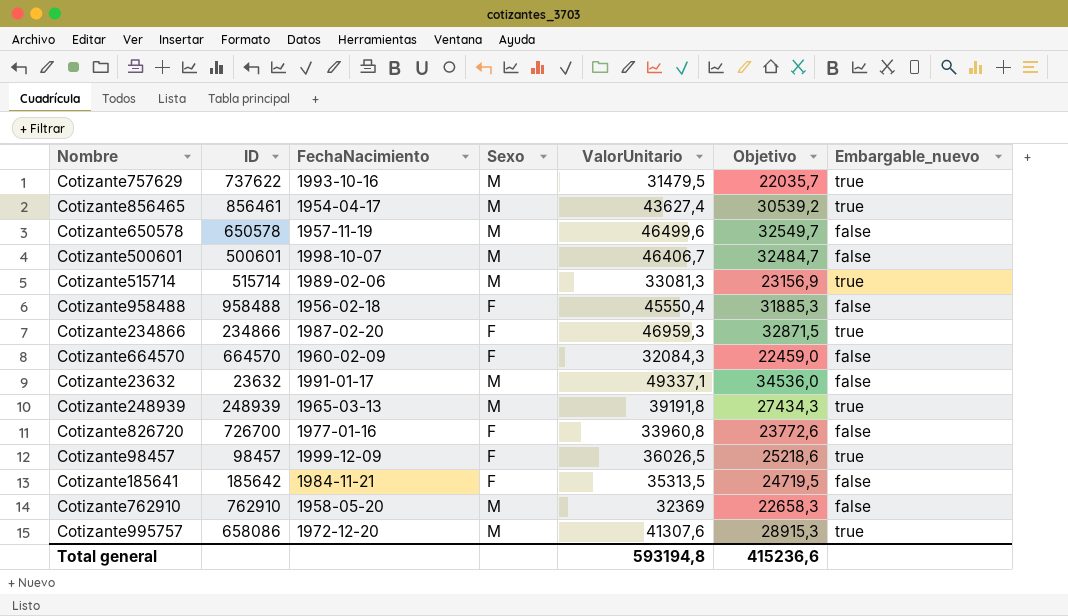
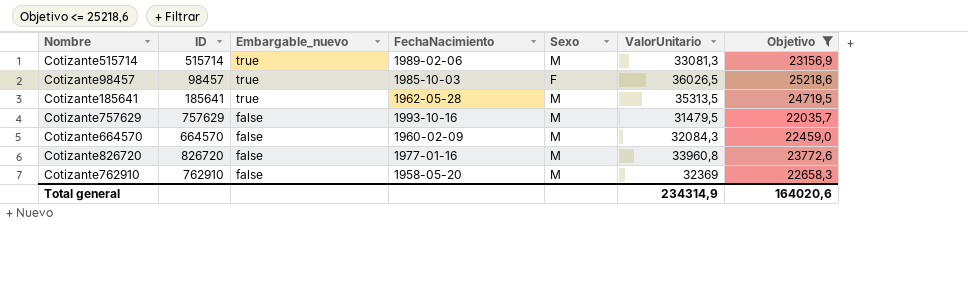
filter: none -> Objetivo <= 25218,6
row order: none -> Embargable_nuevo descending
column Embargable_nuevo | position: 7 -> 3
Cotizante98457 | FechaNacimiento: 1999-12-09 -> 1985-10-03
Cotizante185641 | ID: 185642 -> 185641
Cotizante185641 | Embargable_nuevo: false -> true
Cotizante185641 | FechaNacimiento: 1984-11-21 -> 1962-05-28
Cotizante185641 | Sexo: F -> M
Cotizante757629 | ID: 737622 -> 757629
Cotizante757629 | Embargable_nuevo: true -> false
Cotizante664570 | Sexo: F -> M
Cotizante826720 | ID: 726700 -> 826720
Cotizante826720 | Sexo: F -> M
Total general | ValorUnitario: 593194,8 -> 234314,9
Total general | Objetivo: 415236,6 -> 164020,6

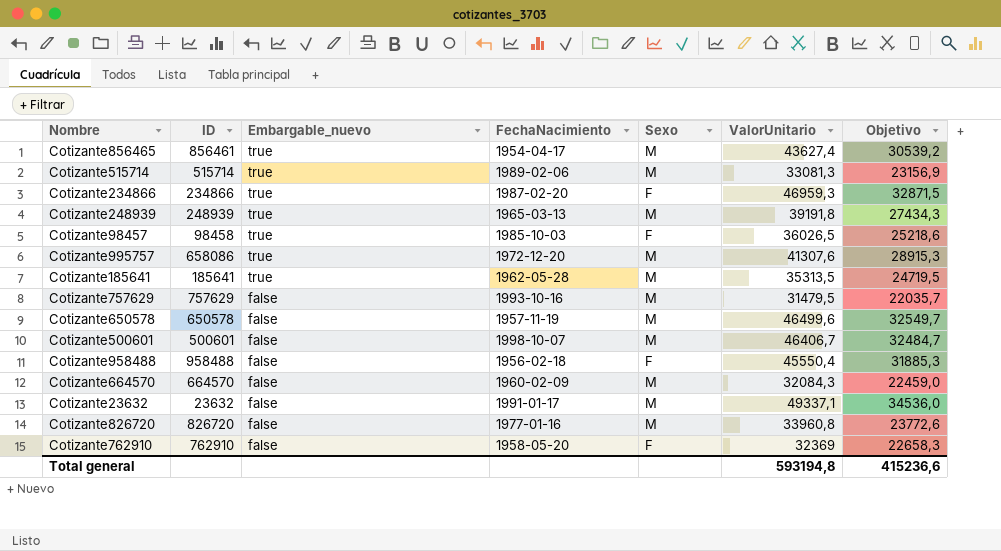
filter: Objetivo <= 25218,6 -> none
Cotizante98457 | ID: 98457 -> 98458
Cotizante762910 | Sexo: M -> F
Total general | ValorUnitario: 234314,9 -> 593194,8
Total general | Objetivo: 164020,6 -> 415236,6

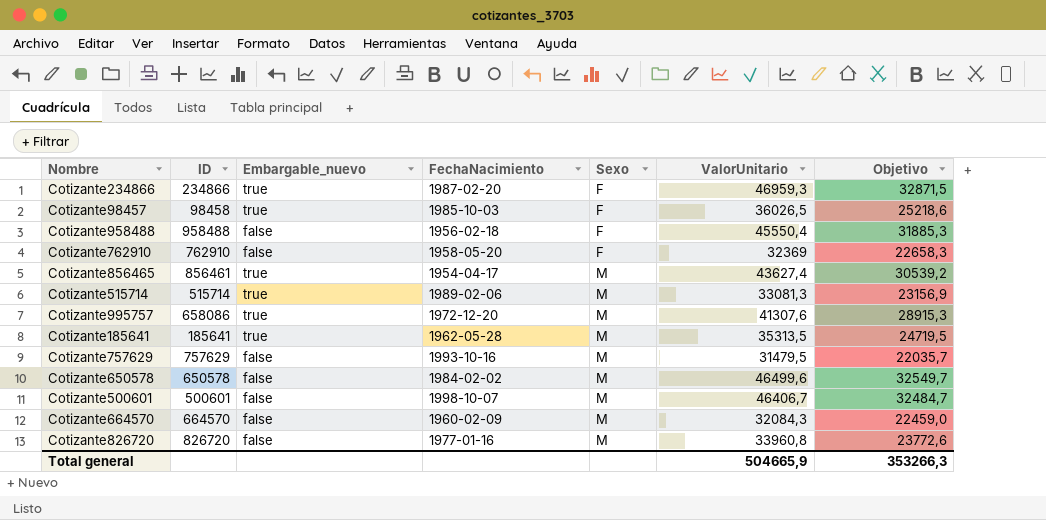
row order: Embargable_nuevo descending -> Sexo ascending
row Cotizante248939: 248939 | true | 1965-03-13 | M | 39191,8 | 27434,3 -> none
row Cotizante23632: 23632 | false | 1991-01-17 | M | 49337,1 | 34536,0 -> none
Cotizante650578 | FechaNacimiento: 1957-11-19 -> 1984-02-02
Total general | ValorUnitario: 593194,8 -> 504665,9
Total general | Objetivo: 415236,6 -> 353266,3

